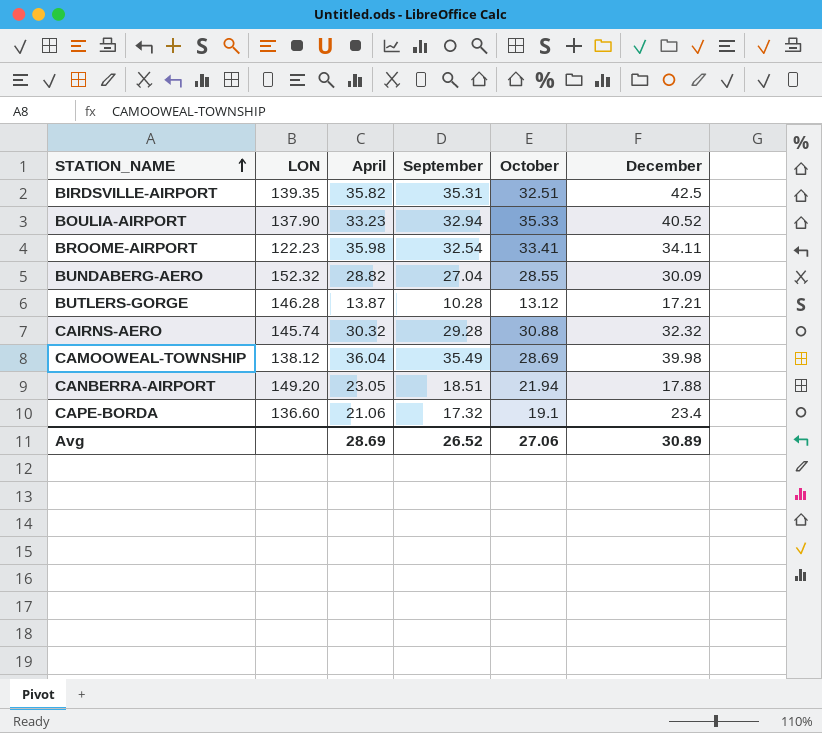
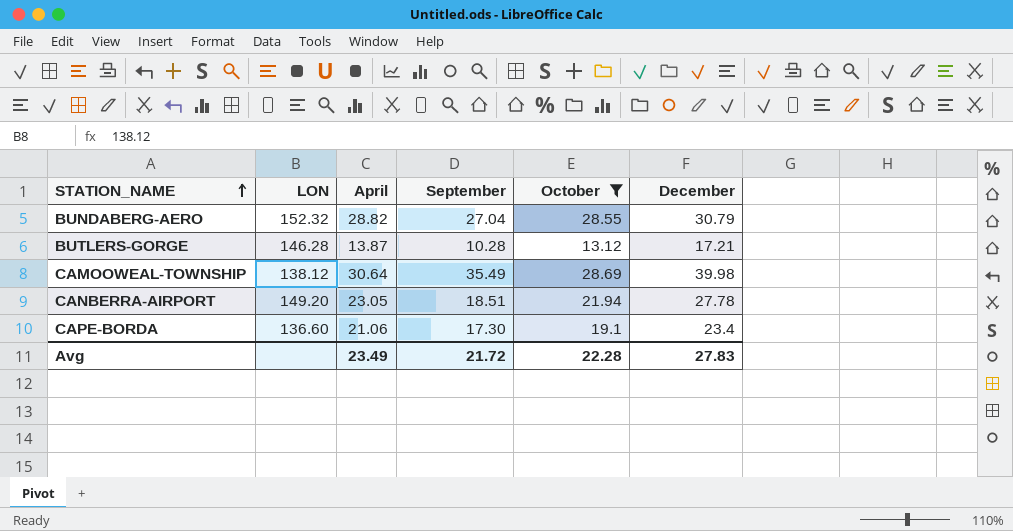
filter: none -> October <= 28.69
BUNDABERG-AERO | December: 30.09 -> 30.79
CAMOOWEAL-TOWNSHIP | April: 36.04 -> 30.64
CANBERRA-AIRPORT | December: 17.88 -> 27.78
CAPE-BORDA | September: 17.32 -> 17.30
Avg | April: 28.69 -> 23.49
Avg | September: 26.52 -> 21.72
Avg | October: 27.06 -> 22.28
Avg | December: 30.89 -> 27.83

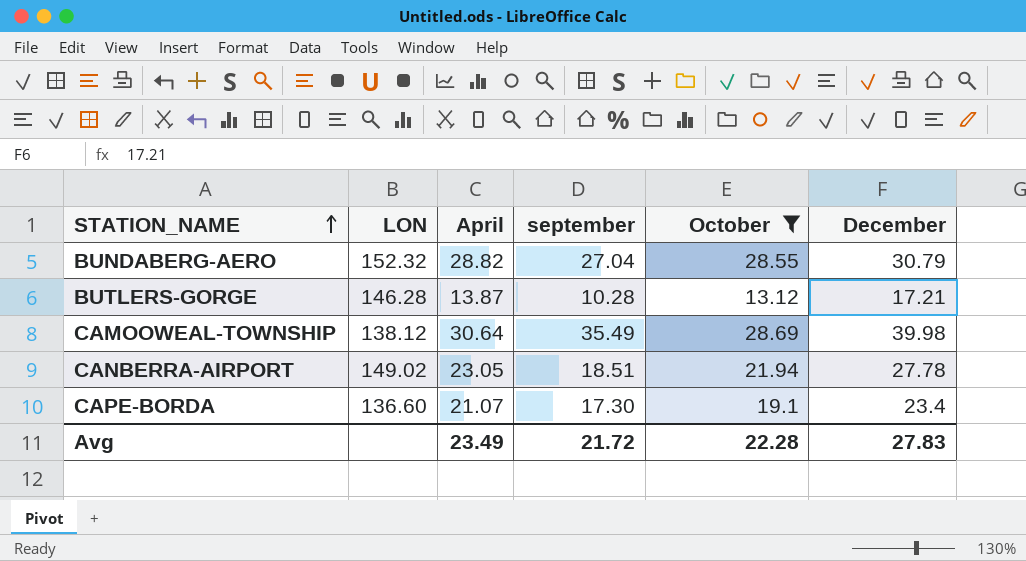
column name: September -> september
CANBERRA-AIRPORT | LON: 149.20 -> 149.02
CAPE-BORDA | April: 21.06 -> 21.07

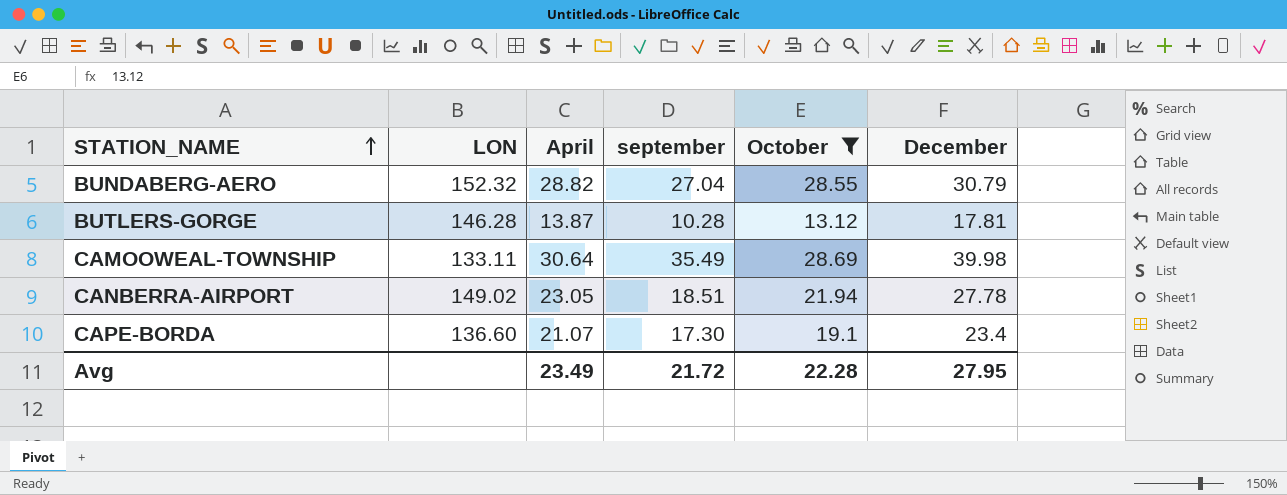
BUTLERS-GORGE | December: 17.21 -> 17.81
CAMOOWEAL-TOWNSHIP | LON: 138.12 -> 133.11
Avg | December: 27.83 -> 27.95

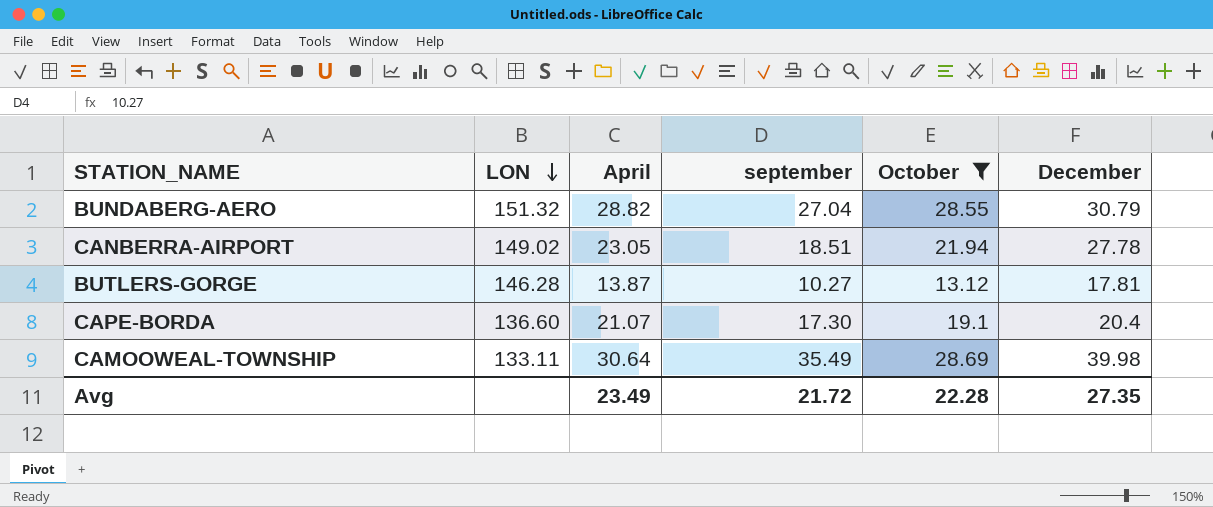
row order: STATION_NAME ascending -> LON descending
BUNDABERG-AERO | LON: 152.32 -> 151.32
BUTLERS-GORGE | september: 10.28 -> 10.27
CAPE-BORDA | December: 23.4 -> 20.4
Avg | December: 27.95 -> 27.35

